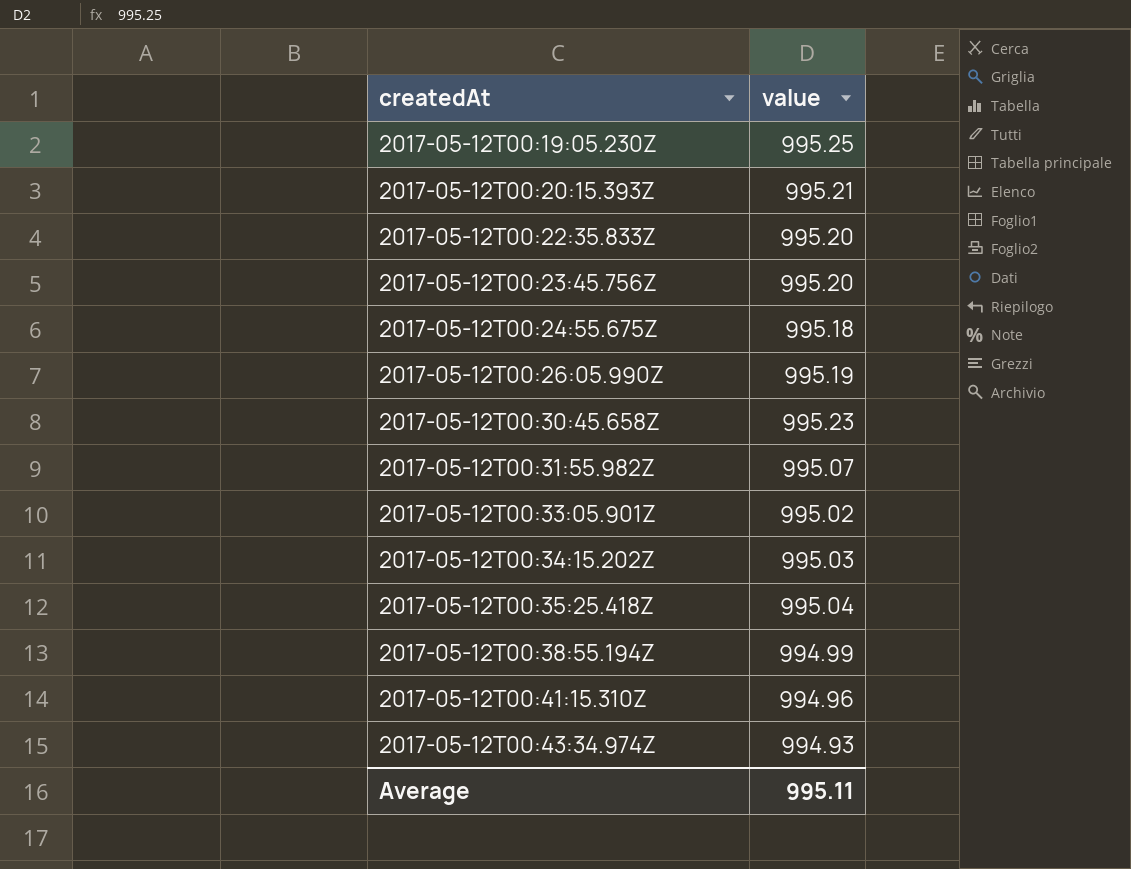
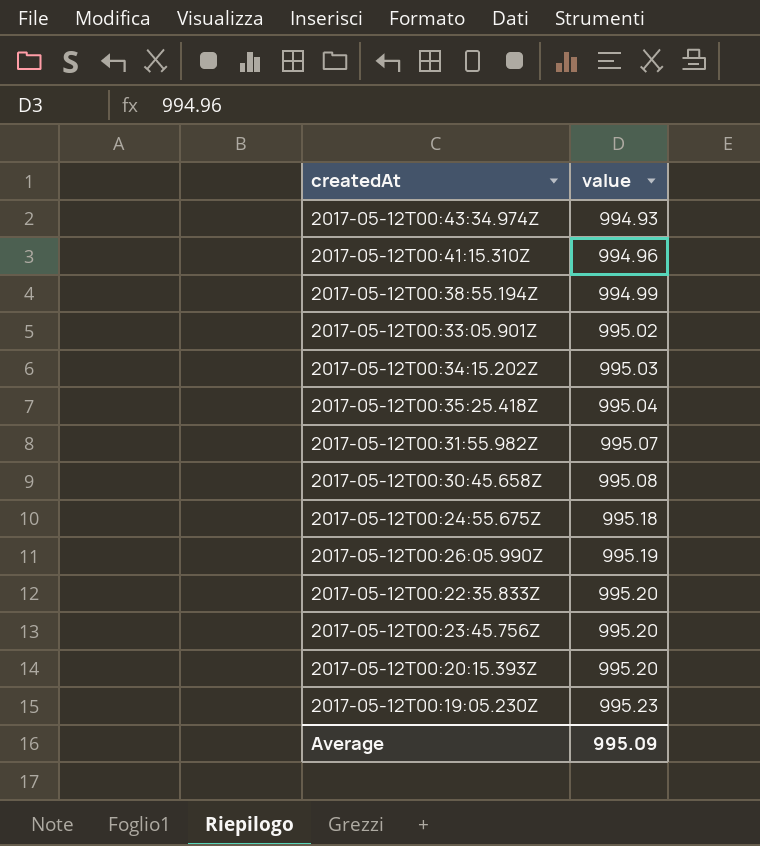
row order: createdAt ascending -> value ascending
2017-05-12T00:30:45.658Z | value: 995.23 -> 995.08
2017-05-12T00:20:15.393Z | value: 995.21 -> 995.20
2017-05-12T00:19:05.230Z | value: 995.25 -> 995.23
Average | value: 995.11 -> 995.09

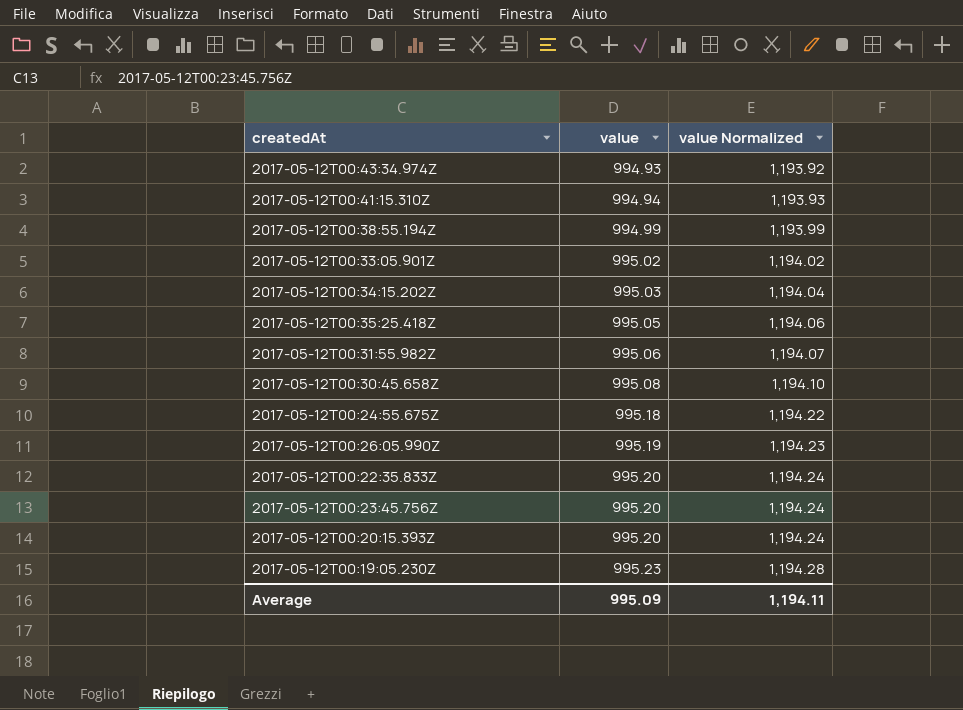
column value Normalized | formula: none -> [value] * 1.2
2017-05-12T00:41:15.310Z | value: 994.96 -> 994.94
2017-05-12T00:35:25.418Z | value: 995.04 -> 995.05
2017-05-12T00:31:55.982Z | value: 995.07 -> 995.06

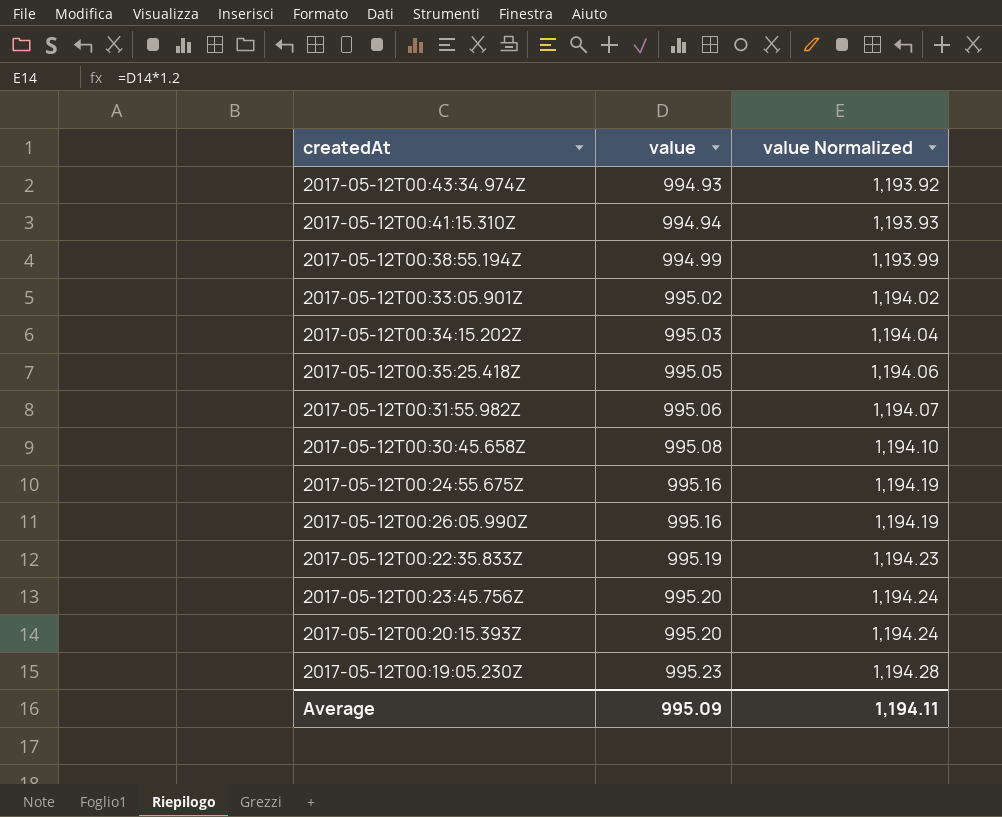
2017-05-12T00:24:55.675Z | value: 995.18 -> 995.16
2017-05-12T00:24:55.675Z | value Normalized: 1,194.22 -> 1,194.19
2017-05-12T00:26:05.990Z | value: 995.19 -> 995.16
2017-05-12T00:26:05.990Z | value Normalized: 1,194.23 -> 1,194.19
2017-05-12T00:22:35.833Z | value: 995.20 -> 995.19
2017-05-12T00:22:35.833Z | value Normalized: 1,194.24 -> 1,194.23

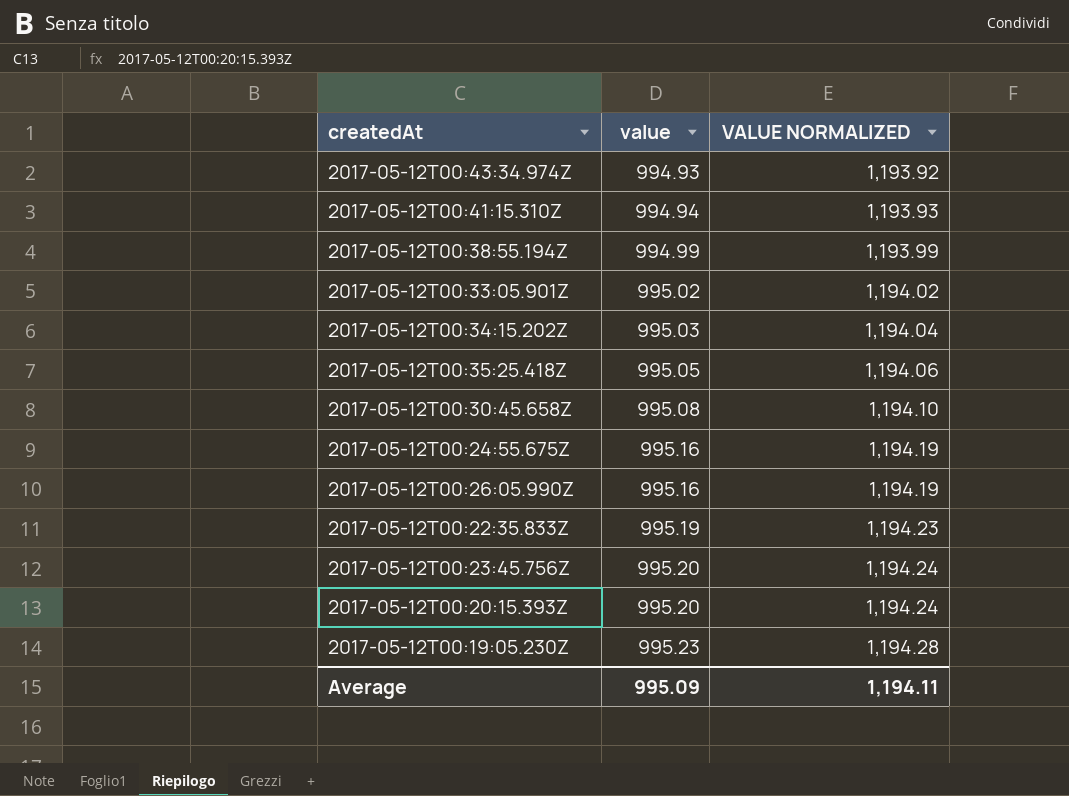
column name: value Normalized -> VALUE NORMALIZED
row 2017-05-12T00:31:55.982Z: 995.06 | 1,194.07 -> none

